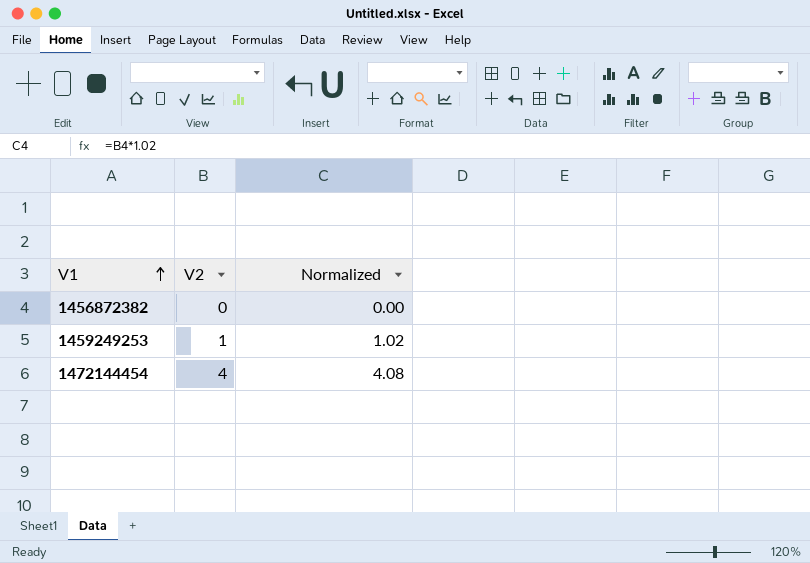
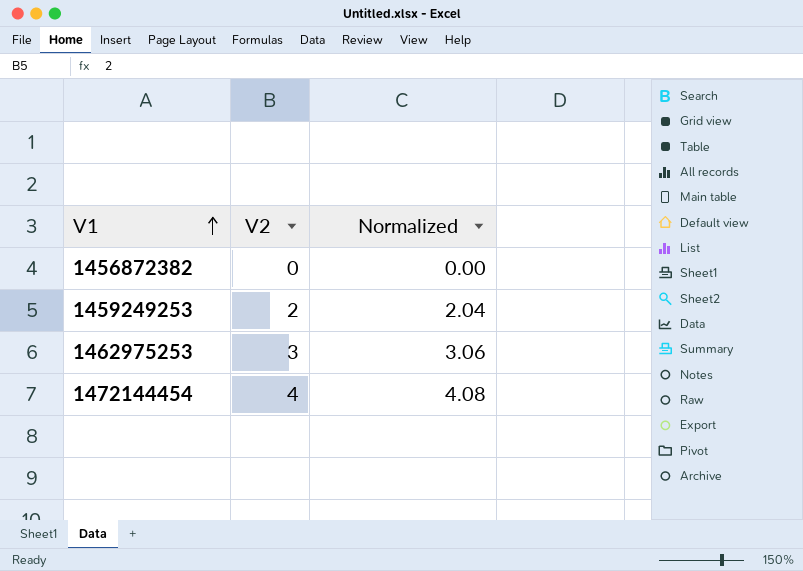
1459249253 | V2: 1 -> 2
1459249253 | Normalized: 1.02 -> 2.04
row 1462975253: none -> 3 | 3.06

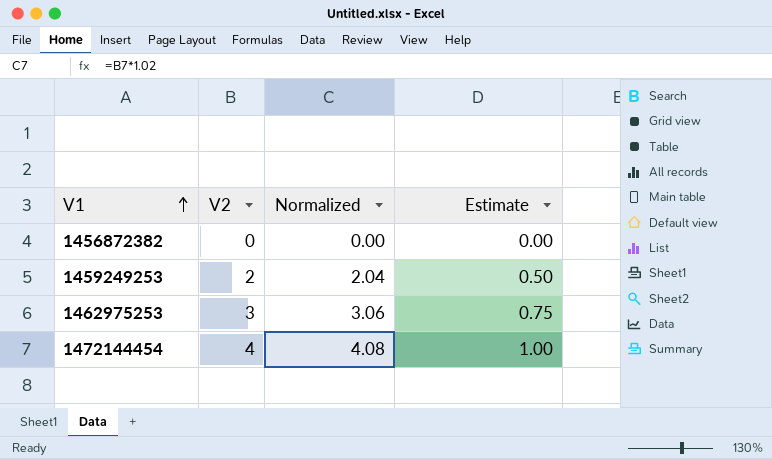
column Estimate | formula: none -> [V2] * 0.25

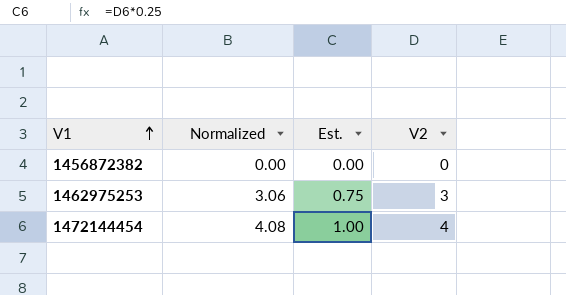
column name: Estimate -> Est.
column V2 | position: 2 -> 4
row 1459249253: 2 | 2.04 | 0.50 -> none

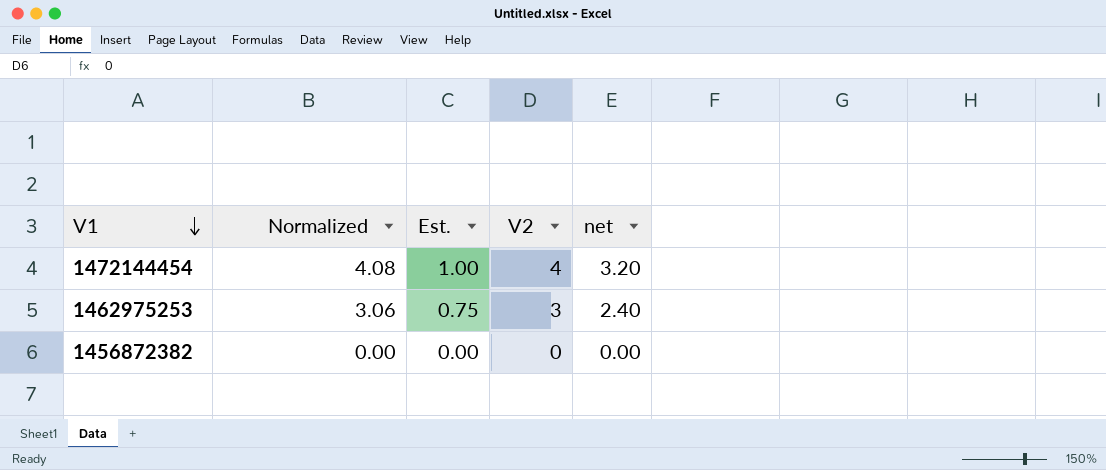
row order: V1 ascending -> V1 descending
column net | formula: none -> [V2] * 0.8

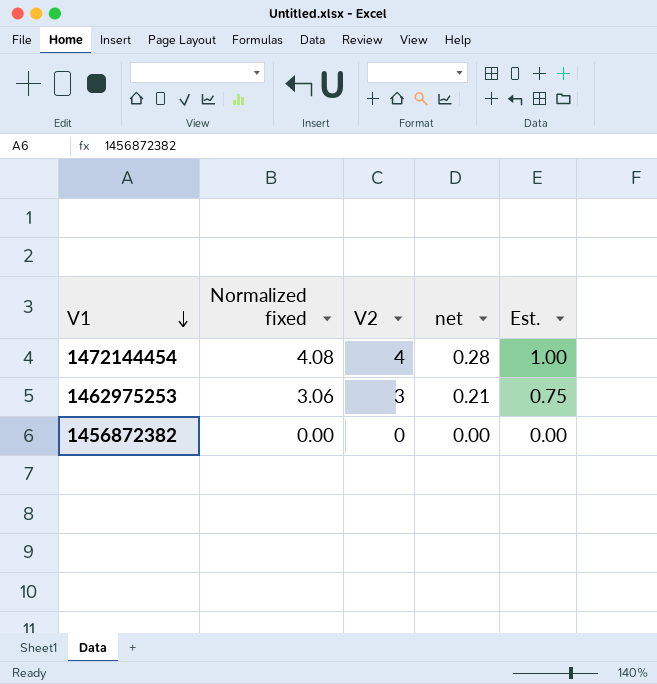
column name: Normalized -> Normalized fixed
column net | formula: [V2] * 0.8 -> [V2] * 0.07
column Est. | position: 3 -> 5

